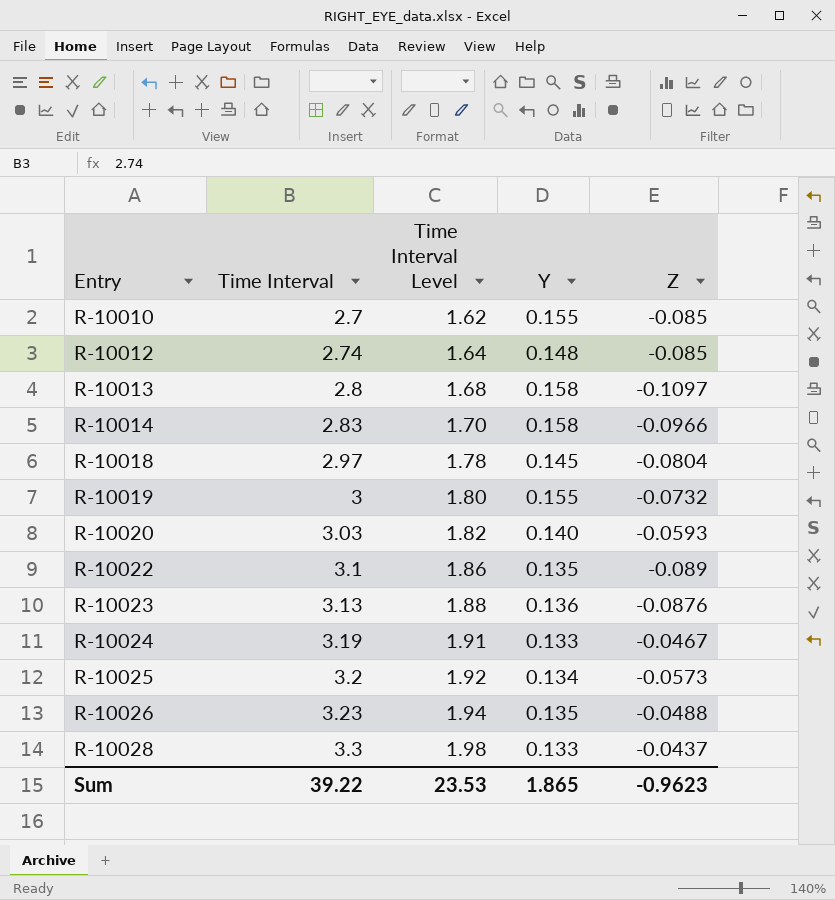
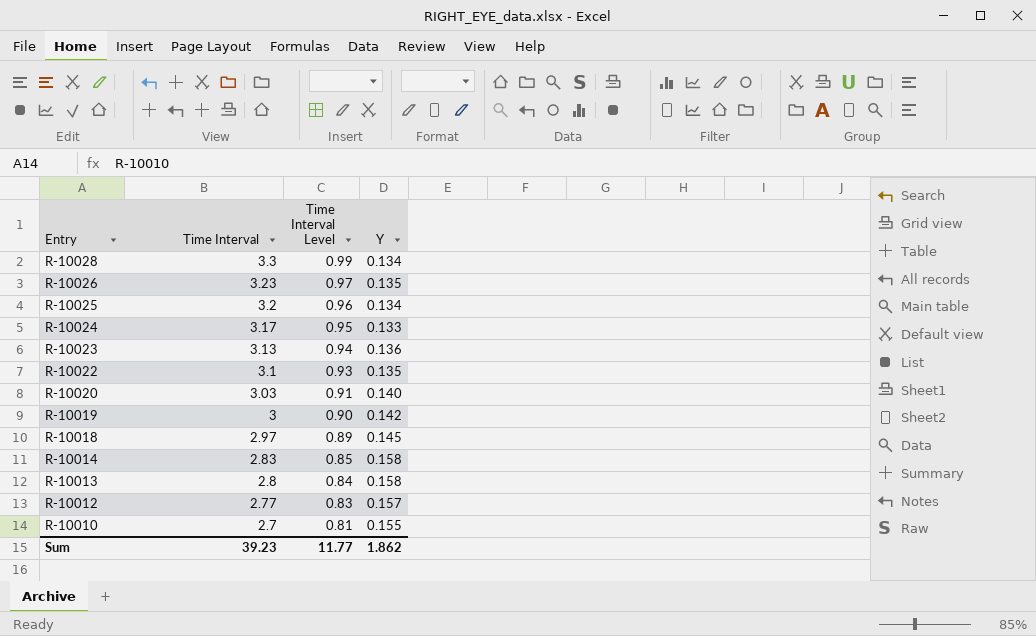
row order: Entry ascending -> Entry descending
column Z | position: 5 -> none
column Time Interval Level | formula: [Time Interval] * 0.6 -> [Time Interval] * 0.3
R-10028 | Y: 0.133 -> 0.134
R-10024 | Time Interval: 3.19 -> 3.17
R-10019 | Y: 0.155 -> 0.142
R-10012 | Time Interval: 2.74 -> 2.77
R-10012 | Y: 0.148 -> 0.157
Sum | Time Interval: 39.22 -> 39.23
Sum | Time Interval Level: 23.53 -> 11.77
Sum | Y: 1.865 -> 1.862

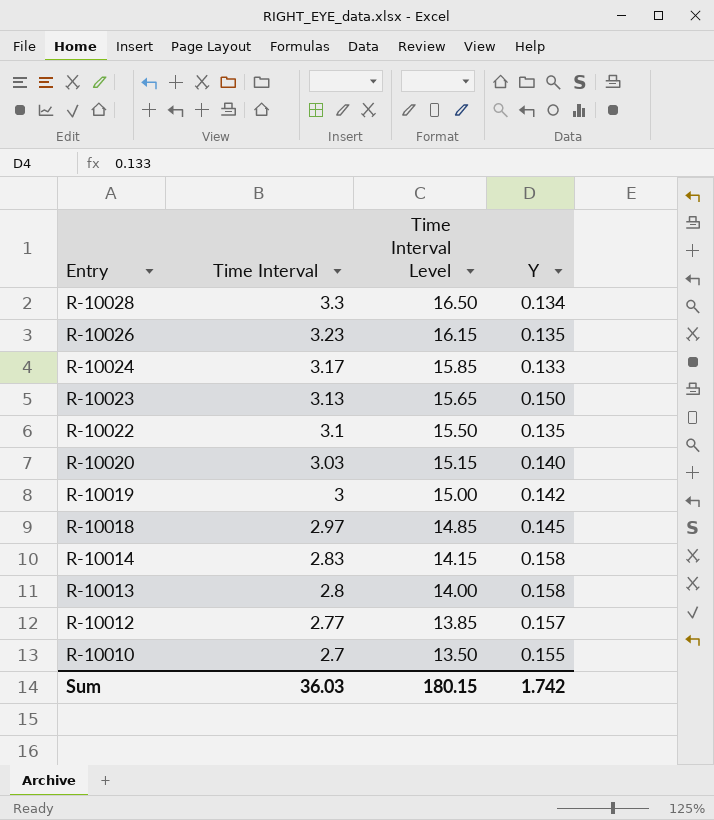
column Time Interval Level | formula: [Time Interval] * 0.3 -> [Time Interval] * 5
row R-10025: 3.2 | 0.96 | 0.134 -> none
R-10023 | Y: 0.136 -> 0.150
Sum | Time Interval: 39.23 -> 36.03
Sum | Time Interval Level: 11.77 -> 180.15
Sum | Y: 1.862 -> 1.742

